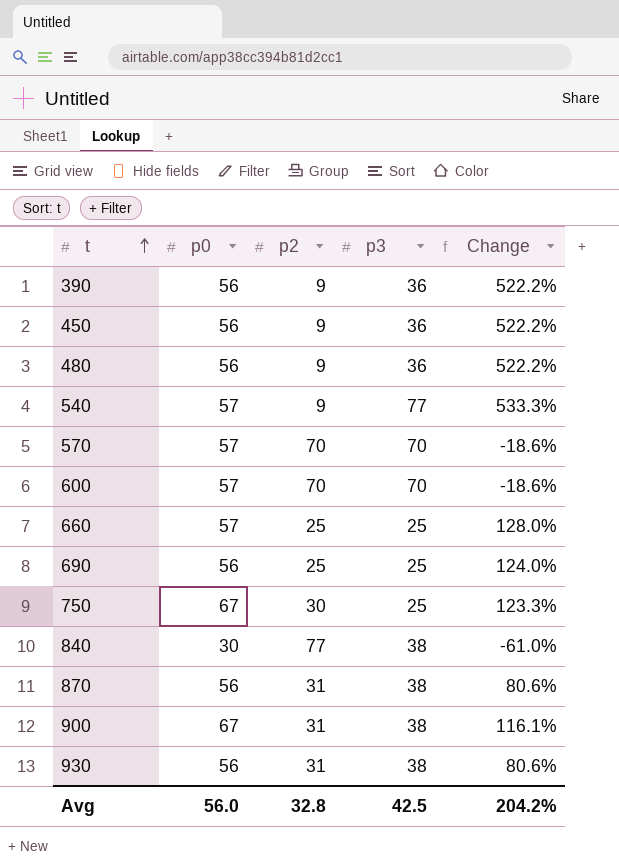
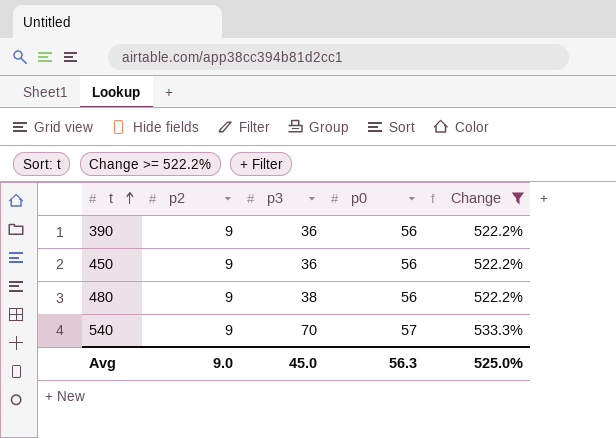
filter: none -> Change >= 522.2%
column p0 | position: 2 -> 4
480 | p3: 36 -> 38
540 | p3: 77 -> 70
Avg | p2: 32.8 -> 9.0
Avg | p3: 42.5 -> 45.0
Avg | p0: 56.0 -> 56.3
Avg | Change: 204.2% -> 525.0%

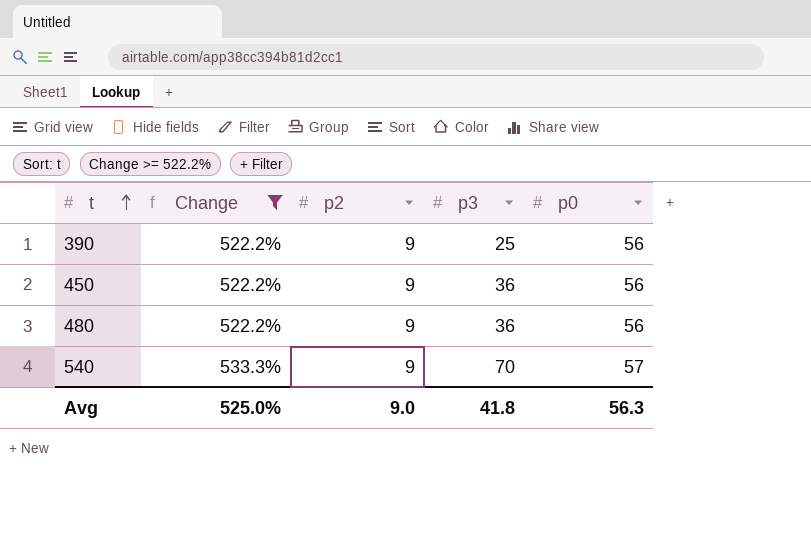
column Change | position: 5 -> 2
390 | p3: 36 -> 25
480 | p3: 38 -> 36
Avg | p3: 45.0 -> 41.8

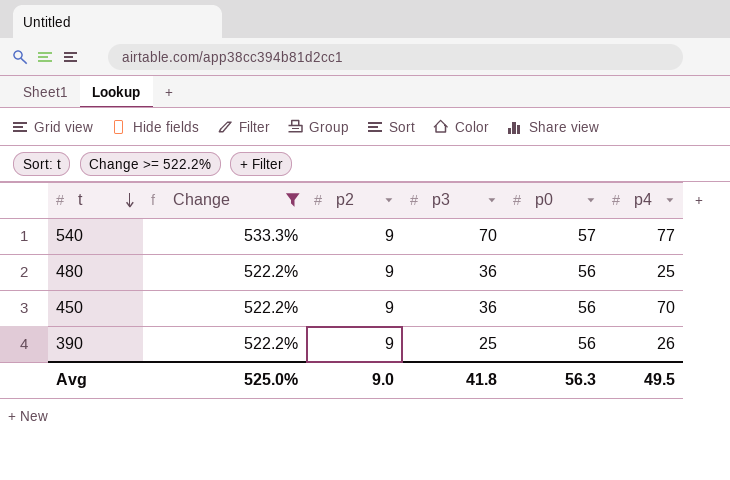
row order: t ascending -> t descending
column p4 | position: none -> 6

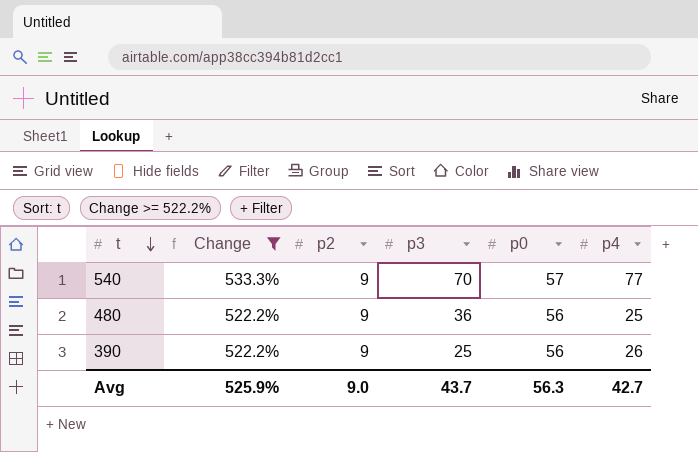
row 450: 522.2% | 9 | 36 | 56 | 70 -> none
Avg | Change: 525.0% -> 525.9%
Avg | p3: 41.8 -> 43.7
Avg | p4: 49.5 -> 42.7

